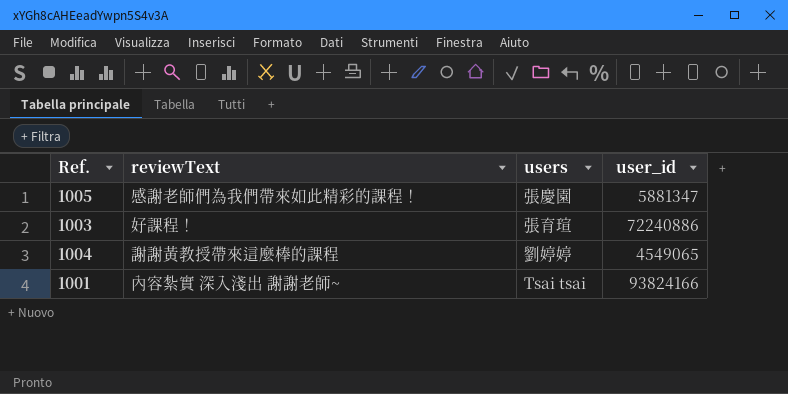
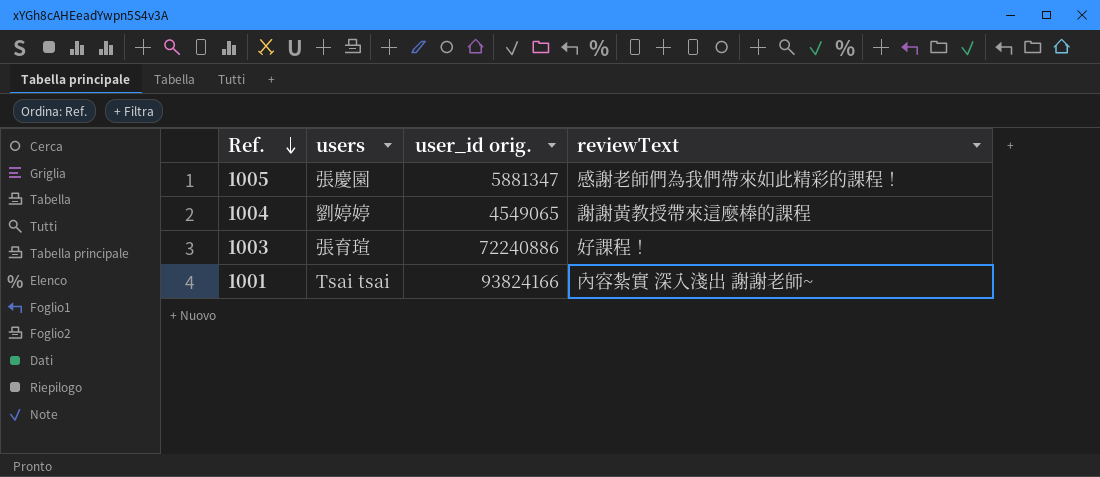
row order: none -> Ref. descending
column name: user_id -> user_id orig.
column reviewText | position: 2 -> 4

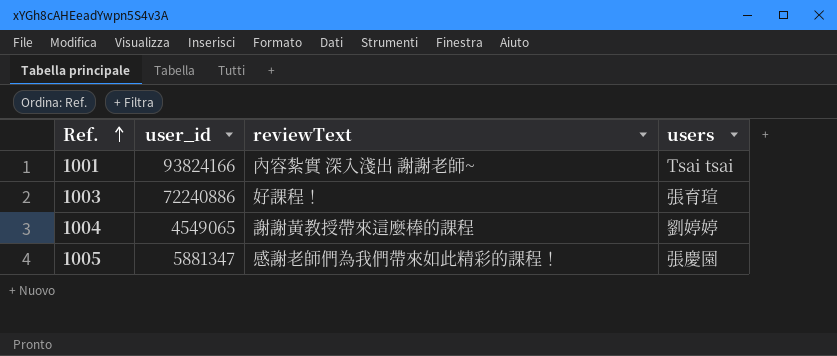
row order: Ref. descending -> Ref. ascending
column name: user_id orig. -> user_id
column users | position: 2 -> 4

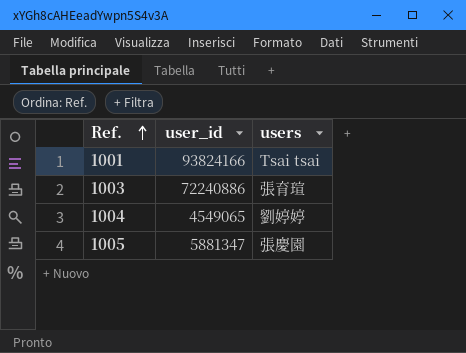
column reviewText | position: 3 -> none

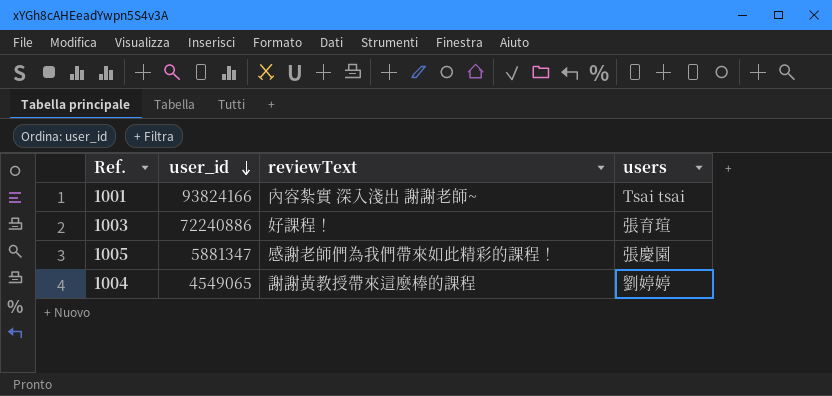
row order: Ref. ascending -> user_id descending
column reviewText | position: none -> 3

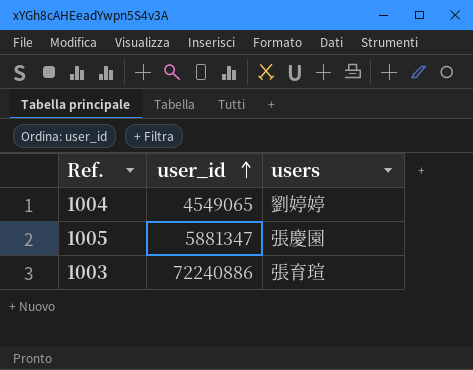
row order: user_id descending -> user_id ascending
column reviewText | position: 3 -> none
row 1001: 93824166 | 內容紮實 深入淺出 謝謝老師~ | Tsai tsai -> none

